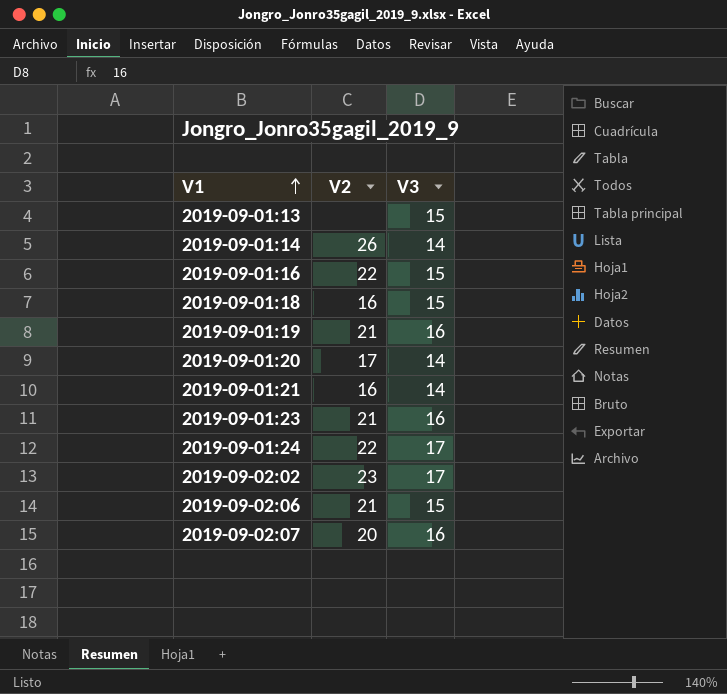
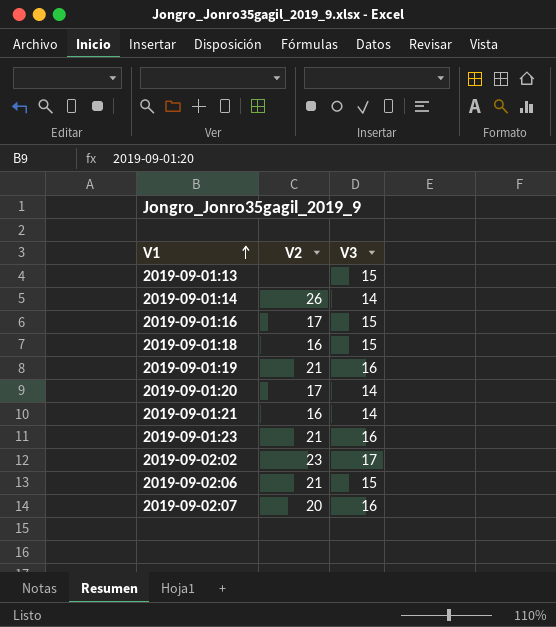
row 2019-09-01:24: 22 | 17 -> none
2019-09-01:16 | V2: 22 -> 17

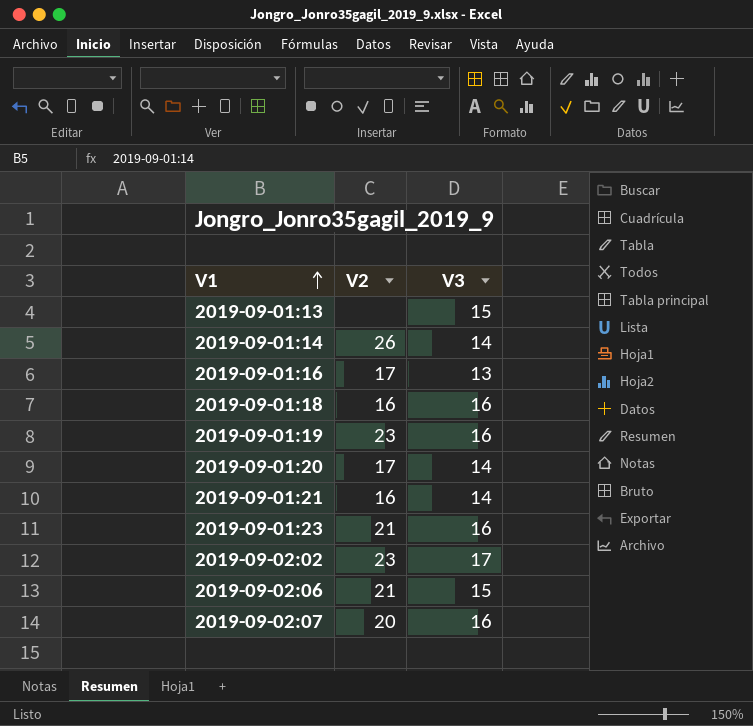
2019-09-01:16 | V3: 15 -> 13
2019-09-01:18 | V3: 15 -> 16
2019-09-01:19 | V2: 21 -> 23

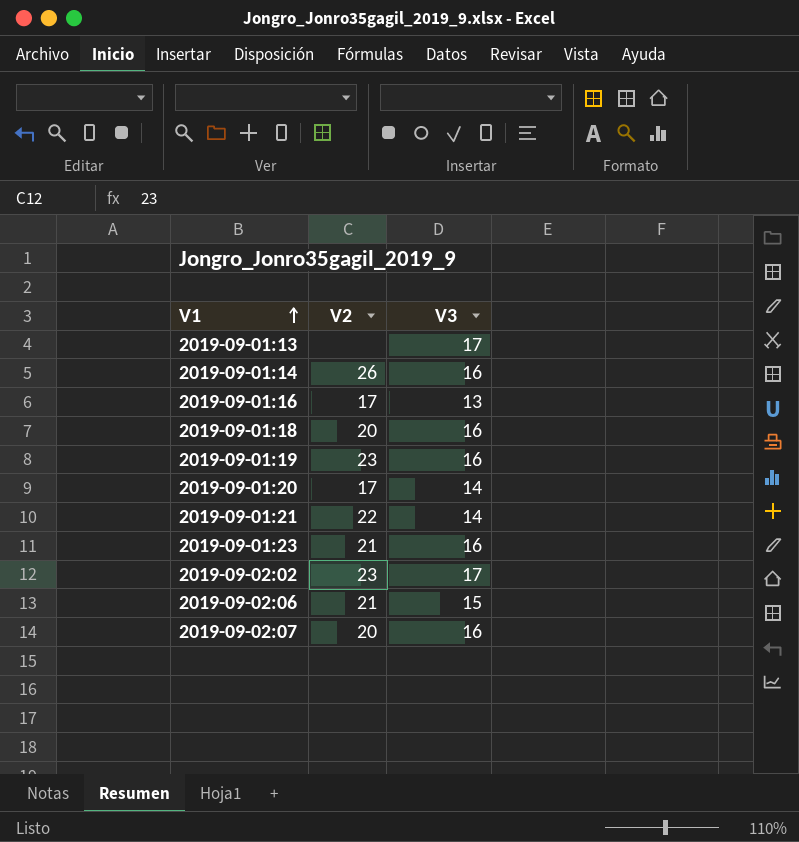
2019-09-01:13 | V3: 15 -> 17
2019-09-01:14 | V3: 14 -> 16
2019-09-01:18 | V2: 16 -> 20
2019-09-01:21 | V2: 16 -> 22

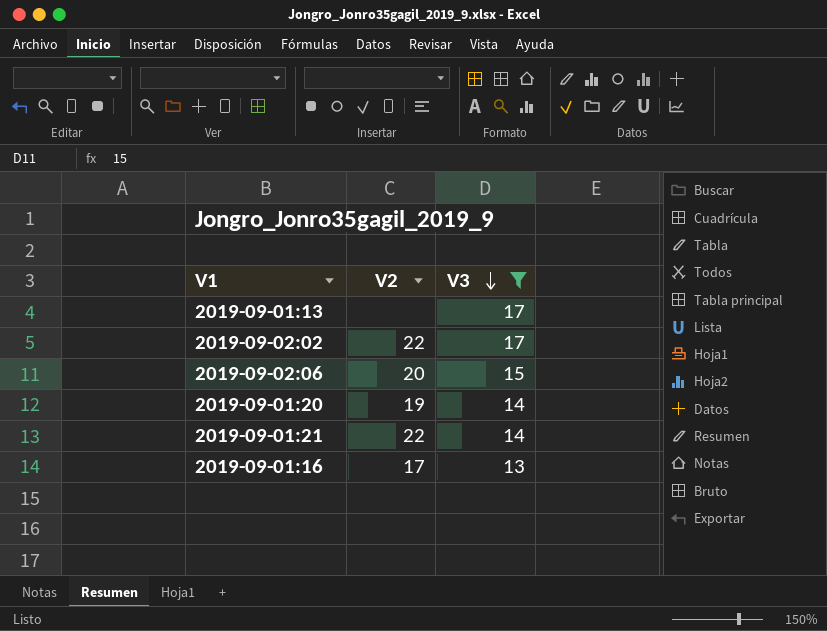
filter: none -> V3 != 16
row order: V1 ascending -> V3 descending
2019-09-02:02 | V2: 23 -> 22
2019-09-02:06 | V2: 21 -> 20
2019-09-01:20 | V2: 17 -> 19

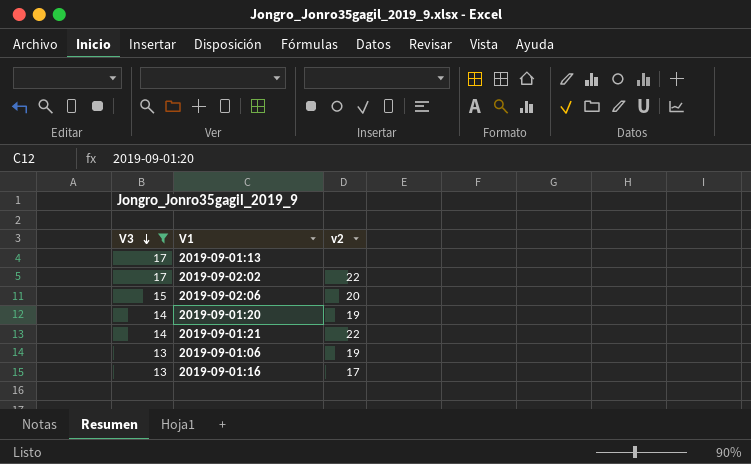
column V3 | position: 3 -> 1
column name: V2 -> v2
row 2019-09-01:06: none -> 13 | 19

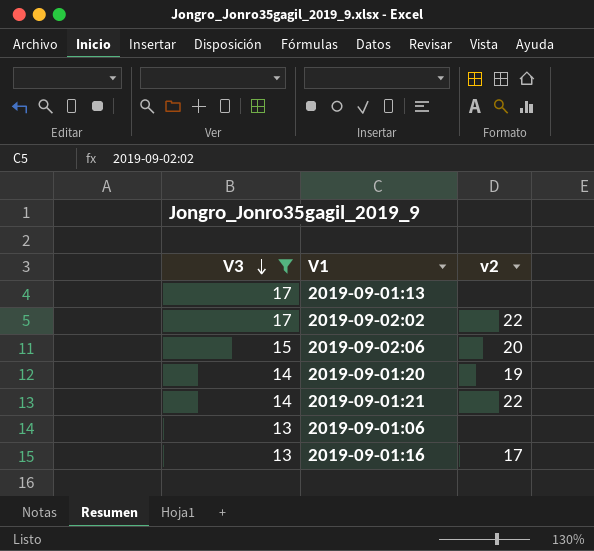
2019-09-01:06 | v2: 19 -> none

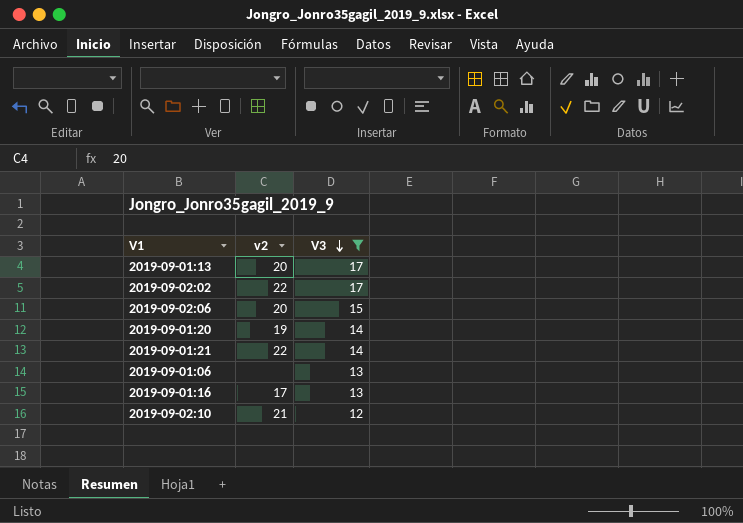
column V3 | position: 1 -> 3
2019-09-01:13 | v2: none -> 20
row 2019-09-02:10: none -> 21 | 12

